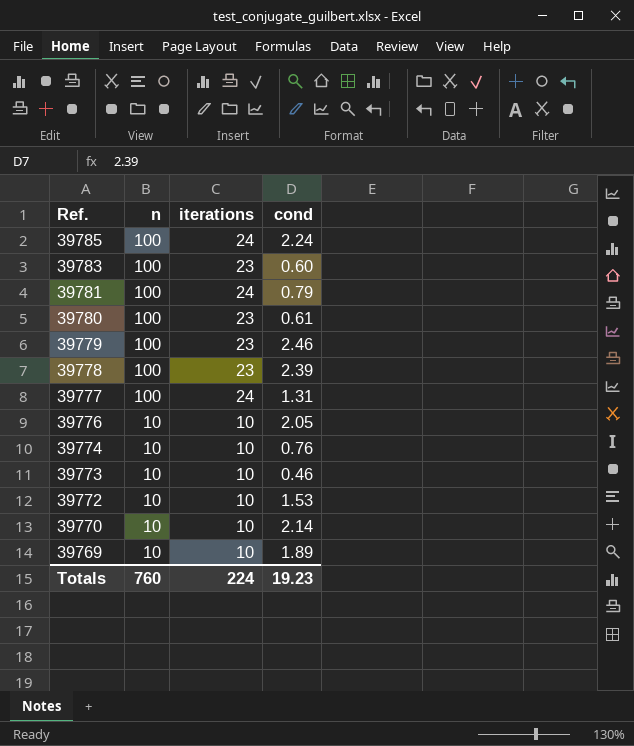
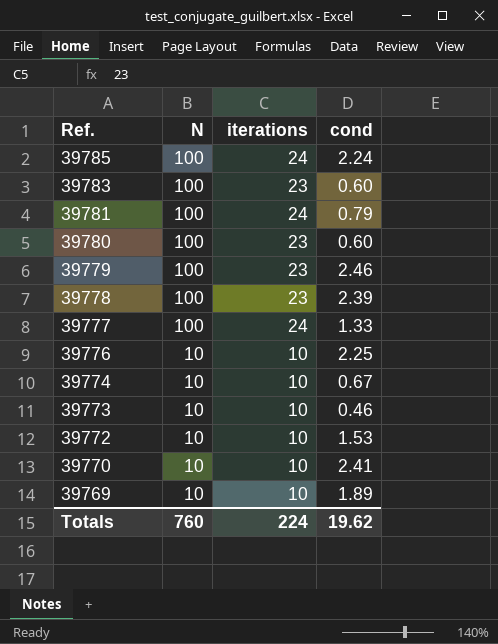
column name: n -> N
39780 | cond: 0.61 -> 0.60
39777 | cond: 1.31 -> 1.33
39776 | cond: 2.05 -> 2.25
39774 | cond: 0.76 -> 0.67
39770 | cond: 2.14 -> 2.41
Totals | cond: 19.23 -> 19.62

